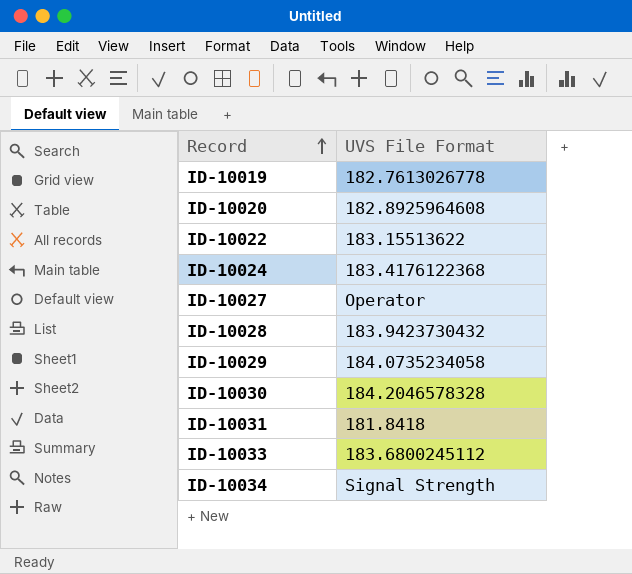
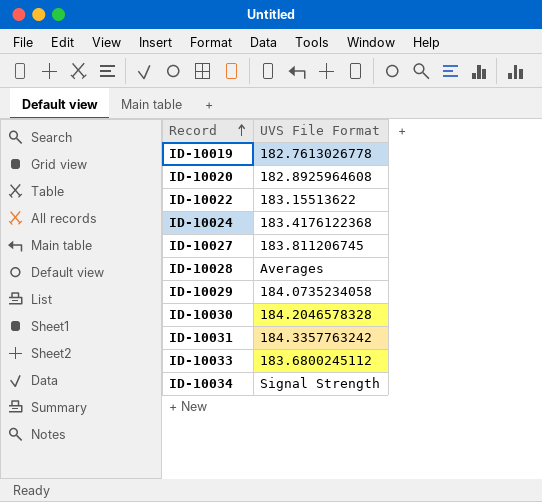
ID-10027 | UVS File Format: Operator -> 183.811206745
ID-10028 | UVS File Format: 183.9423730432 -> Averages
ID-10031 | UVS File Format: 181.8418 -> 184.3357763242

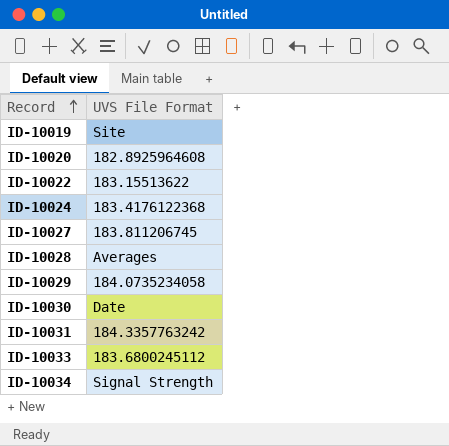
ID-10019 | UVS File Format: 182.7613026778 -> Site
ID-10030 | UVS File Format: 184.2046578328 -> Date

